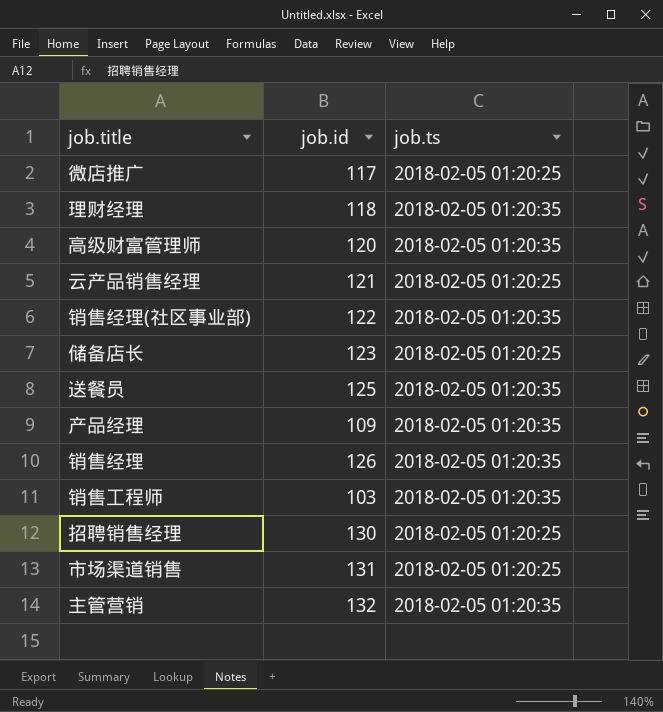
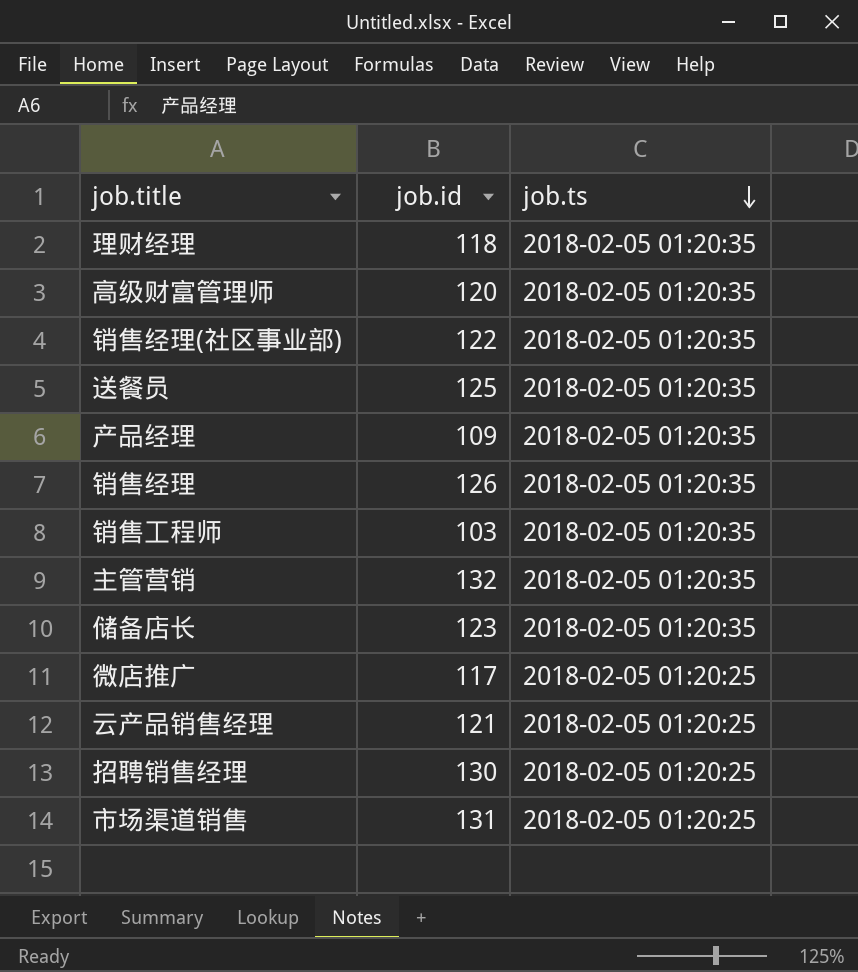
row order: none -> job.ts descending
储备店长 | job.ts: 2018-02-05 01:20:25 -> 2018-02-05 01:20:35

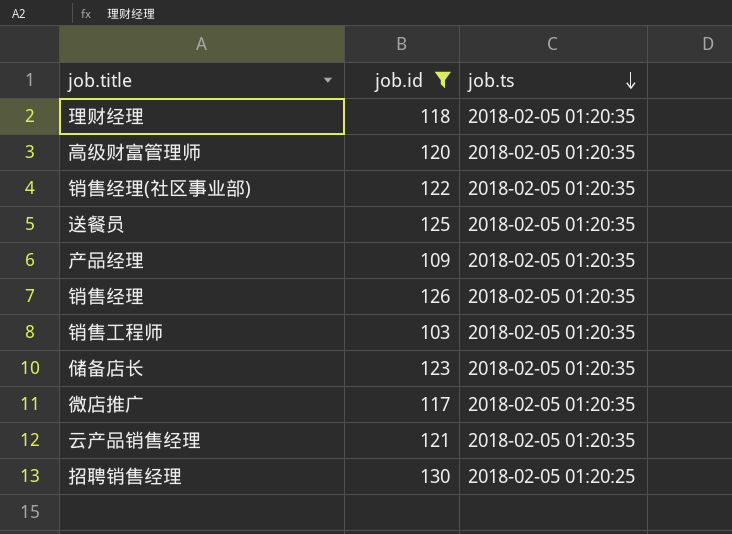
filter: none -> job.id <= 130
微店推广 | job.ts: 2018-02-05 01:20:25 -> 2018-02-05 01:20:35
云产品销售经理 | job.ts: 2018-02-05 01:20:25 -> 2018-02-05 01:20:35

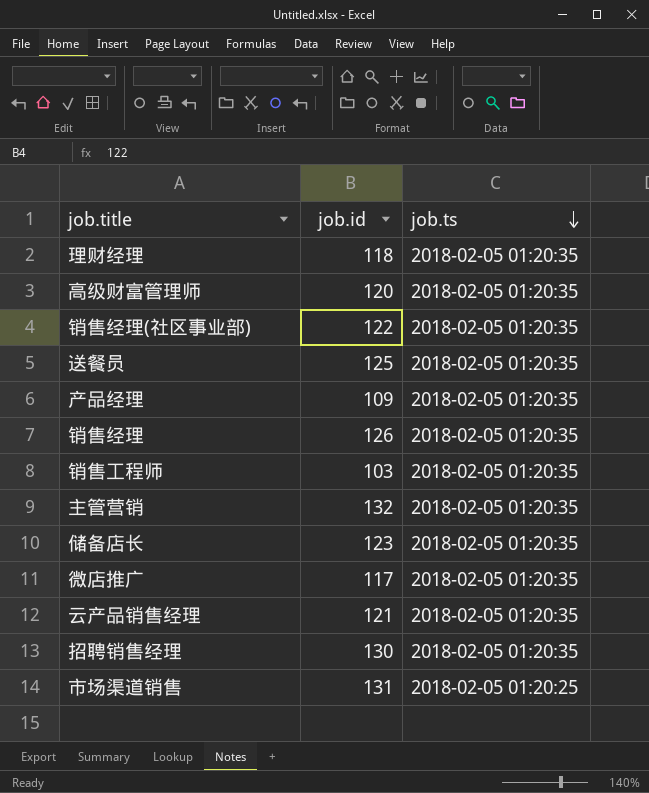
filter: job.id <= 130 -> none
招聘销售经理 | job.ts: 2018-02-05 01:20:25 -> 2018-02-05 01:20:35

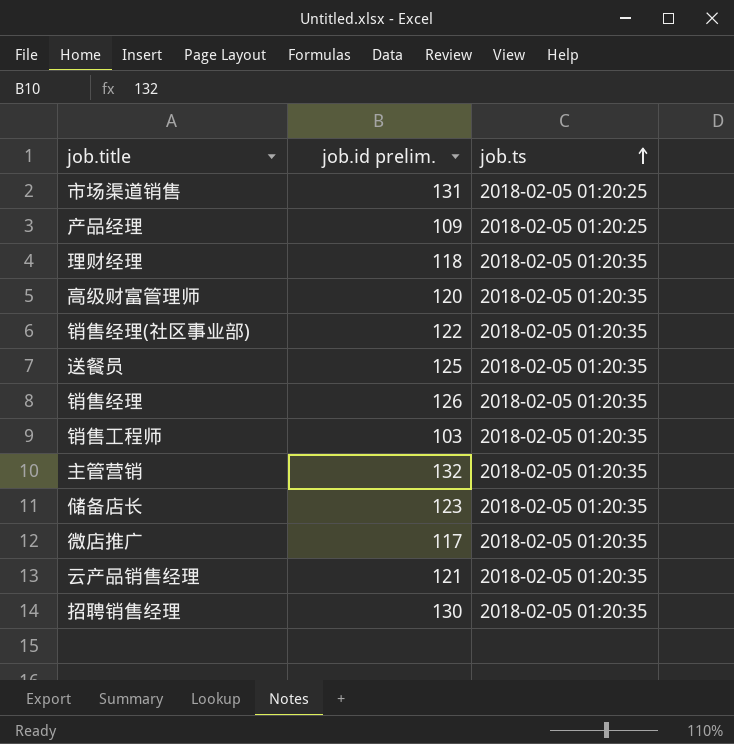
row order: job.ts descending -> job.ts ascending
column name: job.id -> job.id prelim.
产品经理 | job.ts: 2018-02-05 01:20:35 -> 2018-02-05 01:20:25

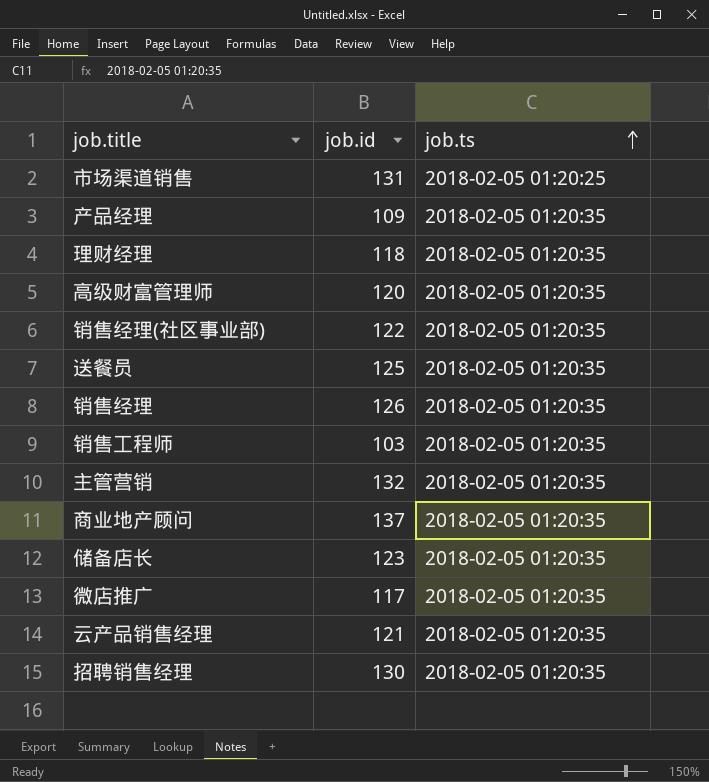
column name: job.id prelim. -> job.id
产品经理 | job.ts: 2018-02-05 01:20:25 -> 2018-02-05 01:20:35
row 商业地产顾问: none -> 137 | 2018-02-05 01:20:35

